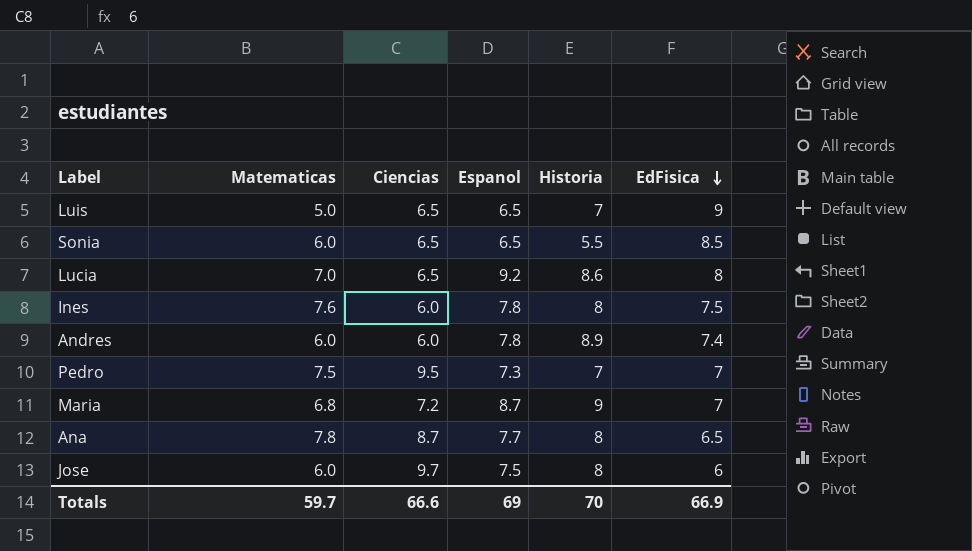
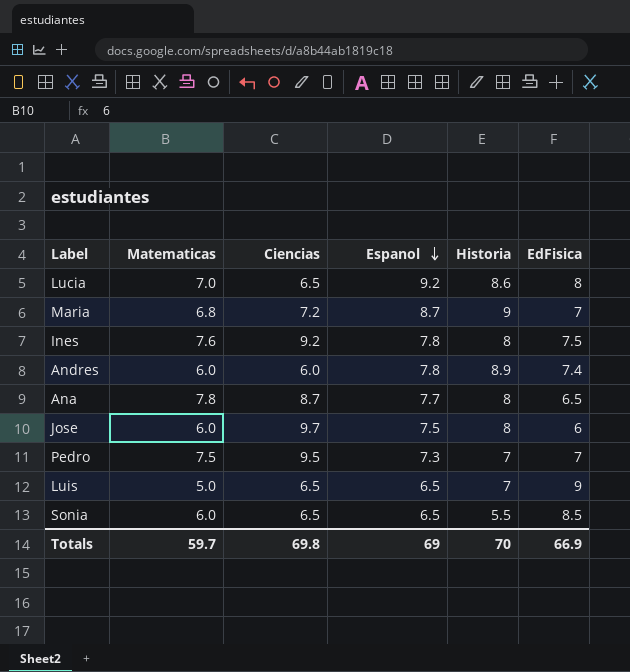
row order: EdFisica descending -> Espanol descending
Ines | Ciencias: 6.0 -> 9.2
Totals | Ciencias: 66.6 -> 69.8

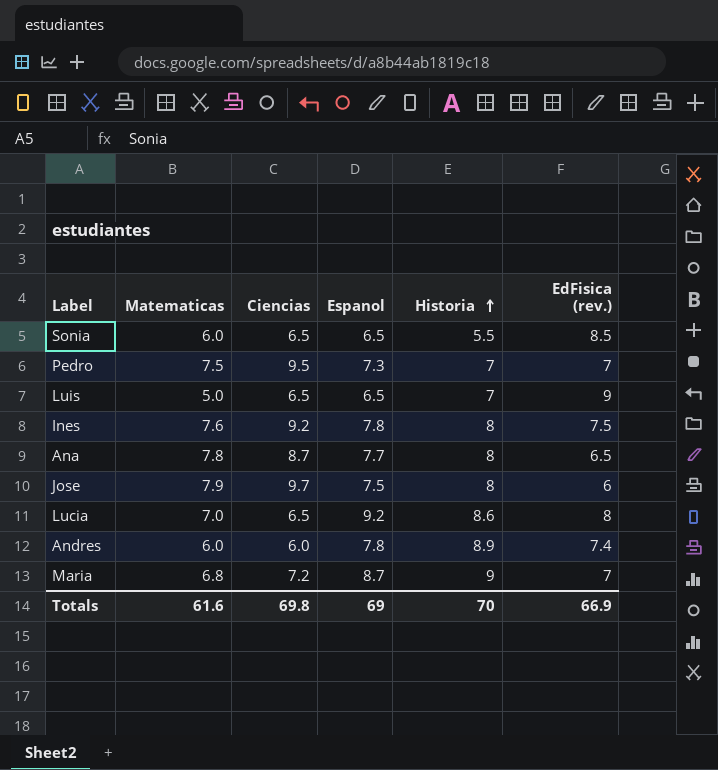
row order: Espanol descending -> Historia ascending
column name: EdFisica -> EdFisica (rev.)
Jose | Matematicas: 6.0 -> 7.9
Totals | Matematicas: 59.7 -> 61.6

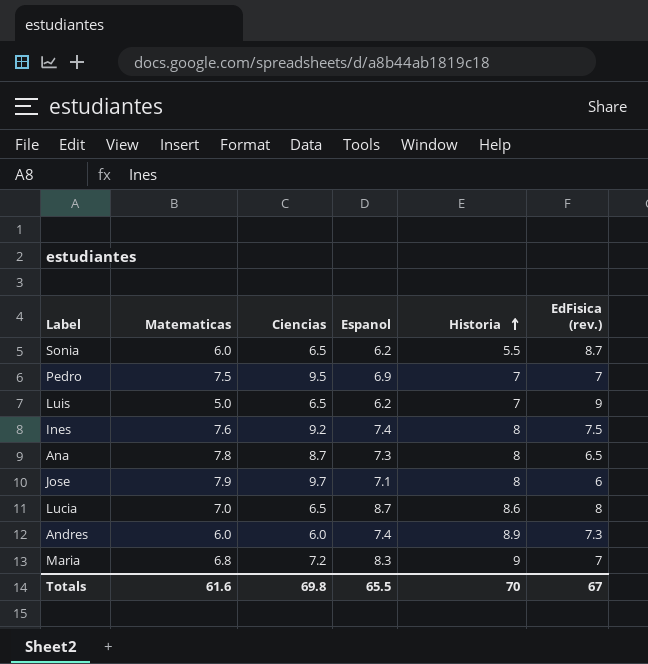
Sonia | Espanol: 6.5 -> 6.2
Sonia | EdFisica (rev.): 8.5 -> 8.7
Pedro | Espanol: 7.3 -> 6.9
Luis | Espanol: 6.5 -> 6.2
Ines | Espanol: 7.8 -> 7.4
Ana | Espanol: 7.7 -> 7.3
Jose | Espanol: 7.5 -> 7.1
Lucia | Espanol: 9.2 -> 8.7
Andres | Espanol: 7.8 -> 7.4
Andres | EdFisica (rev.): 7.4 -> 7.3
Maria | Espanol: 8.7 -> 8.3
Totals | Espanol: 69 -> 65.5
Totals | EdFisica (rev.): 66.9 -> 67

